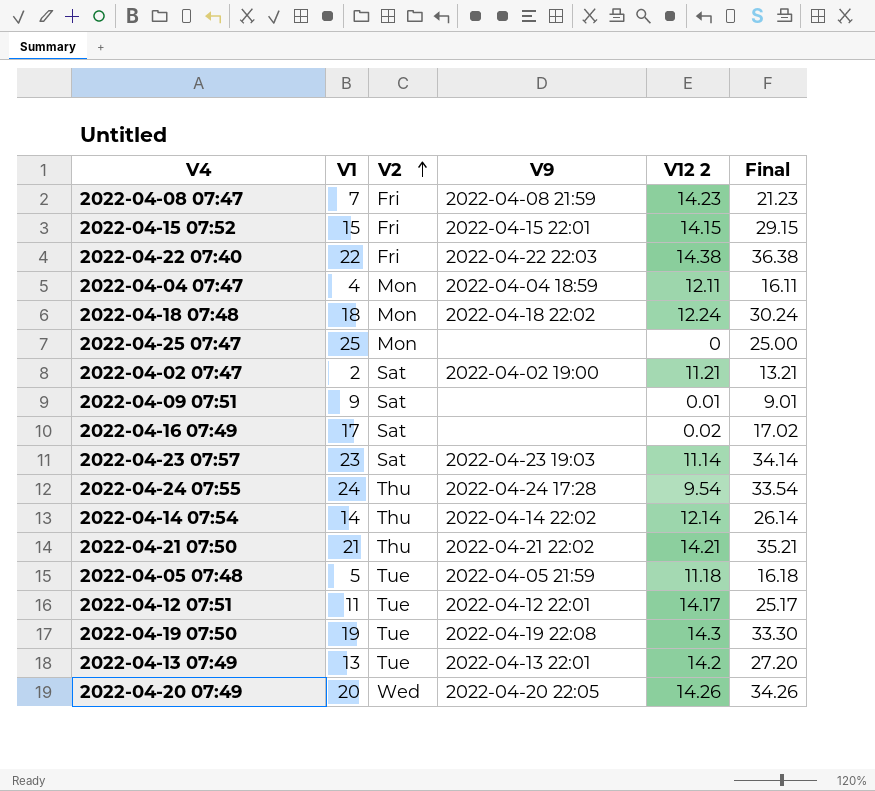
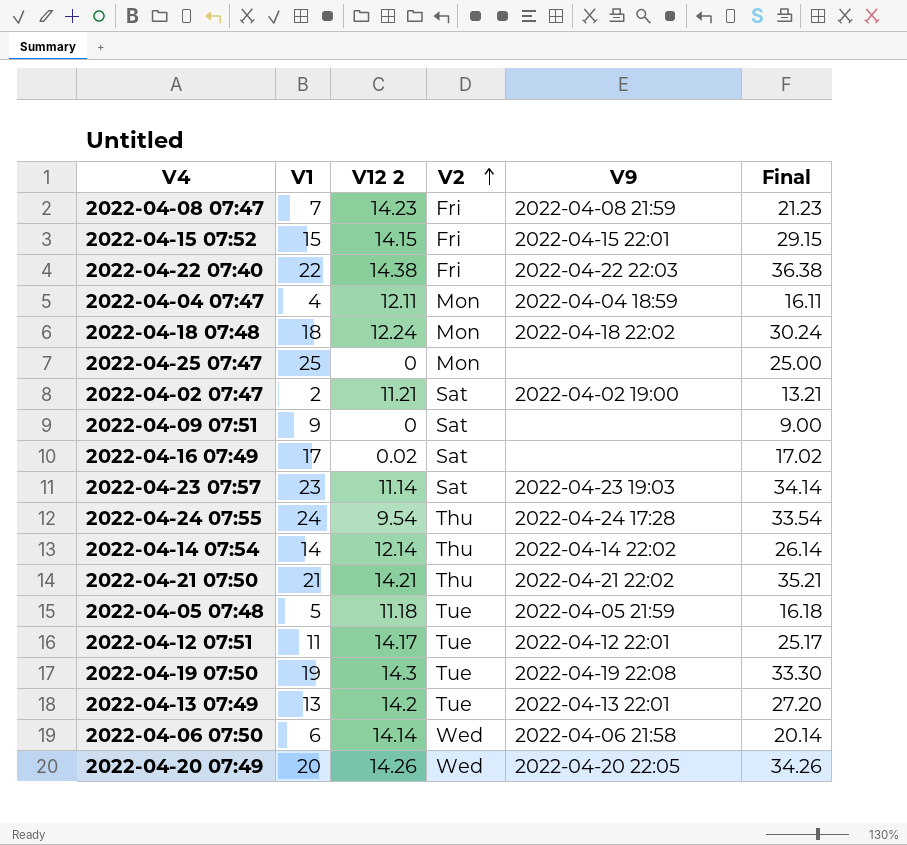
column V12 2 | position: 5 -> 3
2022-04-09 07:51 | V12 2: 0.01 -> 0
2022-04-09 07:51 | Final: 9.01 -> 9.00
row 2022-04-06 07:50: none -> 6 | 14.14 | Wed | 2022-04-06 21:58 | 20.14

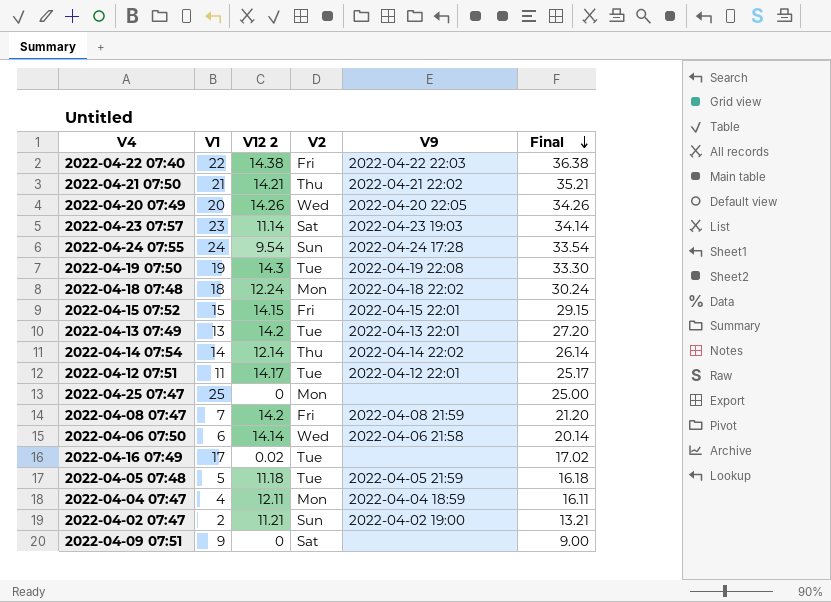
row order: V2 ascending -> Final descending
2022-04-24 07:55 | V2: Thu -> Sun
2022-04-08 07:47 | V12 2: 14.23 -> 14.2
2022-04-08 07:47 | Final: 21.23 -> 21.20
2022-04-16 07:49 | V2: Sat -> Tue
2022-04-02 07:47 | V2: Sat -> Sun

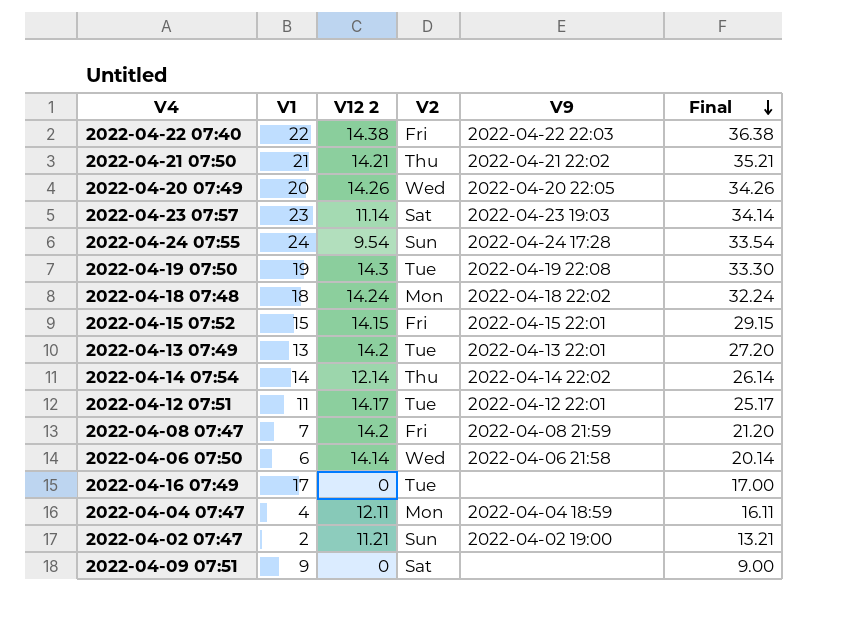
row 2022-04-25 07:47: 25 | 0 | Mon | none | 25.00 -> none
row 2022-04-05 07:48: 5 | 11.18 | Tue | 2022-04-05 21:59 | 16.18 -> none
2022-04-18 07:48 | V12 2: 12.24 -> 14.24
2022-04-18 07:48 | Final: 30.24 -> 32.24
2022-04-16 07:49 | V12 2: 0.02 -> 0
2022-04-16 07:49 | Final: 17.02 -> 17.00

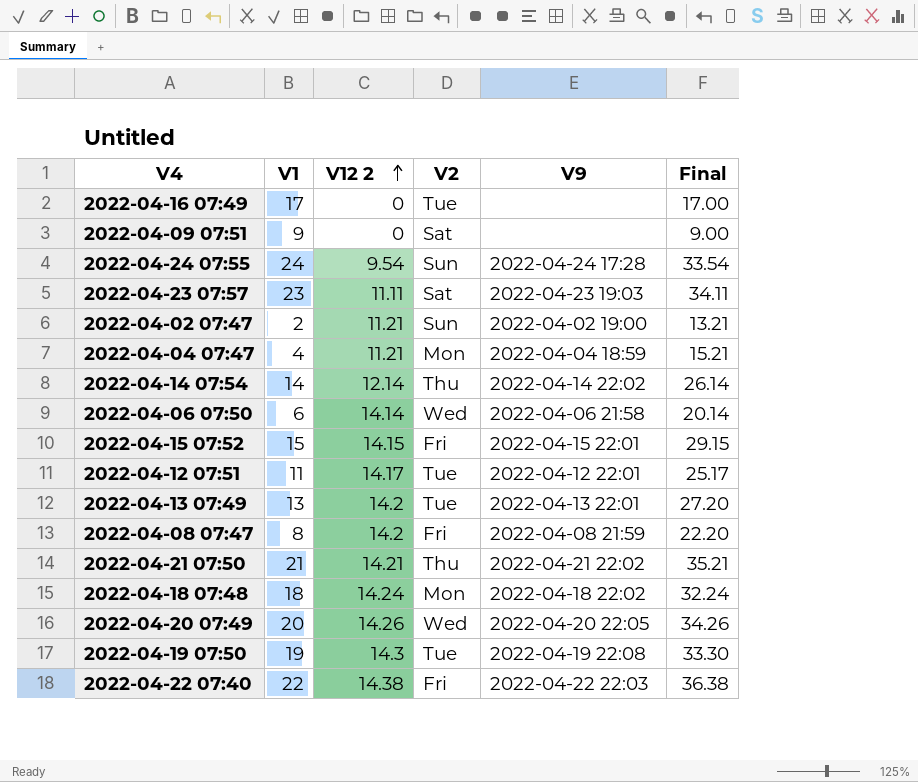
row order: Final descending -> V12 2 ascending
2022-04-23 07:57 | V12 2: 11.14 -> 11.11
2022-04-23 07:57 | Final: 34.14 -> 34.11
2022-04-04 07:47 | V12 2: 12.11 -> 11.21
2022-04-04 07:47 | Final: 16.11 -> 15.21
2022-04-08 07:47 | V1: 7 -> 8
2022-04-08 07:47 | Final: 21.20 -> 22.20

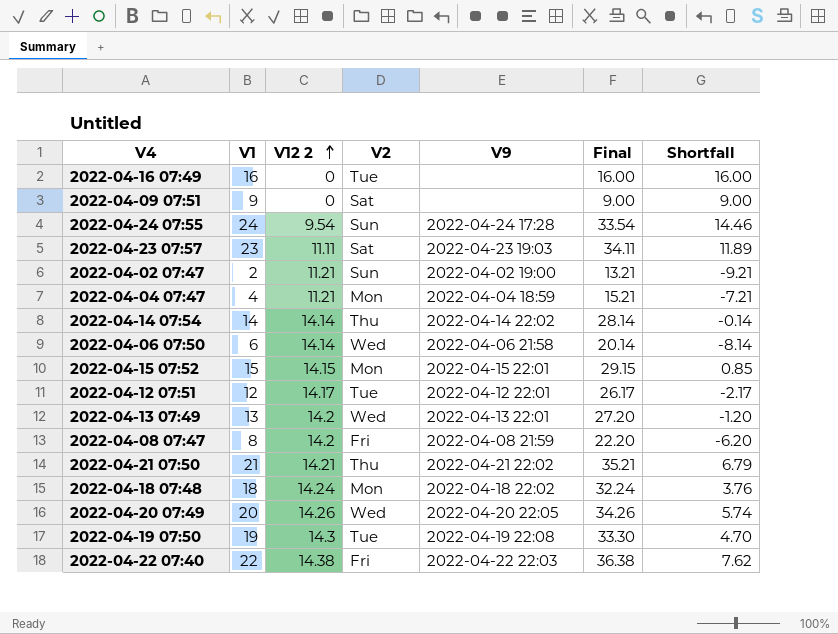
column Shortfall | formula: none -> [V1] - [V12 2]
2022-04-16 07:49 | V1: 17 -> 16
2022-04-16 07:49 | Final: 17.00 -> 16.00
2022-04-14 07:54 | V12 2: 12.14 -> 14.14
2022-04-14 07:54 | Final: 26.14 -> 28.14
2022-04-15 07:52 | V2: Fri -> Mon
2022-04-12 07:51 | V1: 11 -> 12
2022-04-12 07:51 | Final: 25.17 -> 26.17
2022-04-13 07:49 | V2: Tue -> Wed

